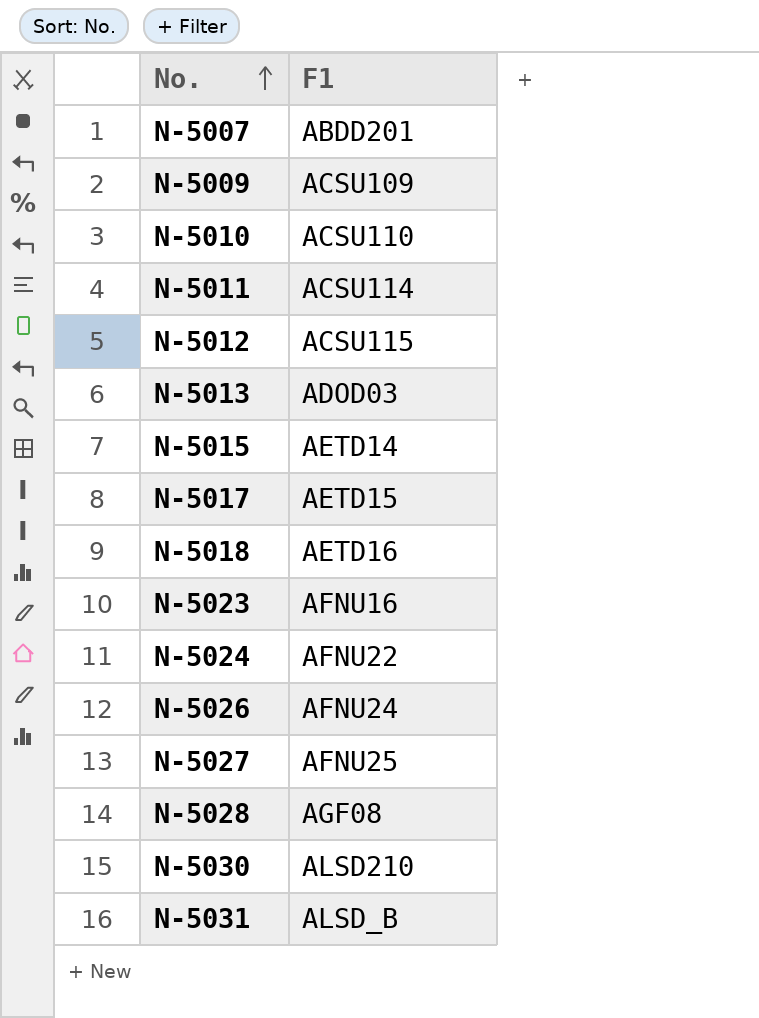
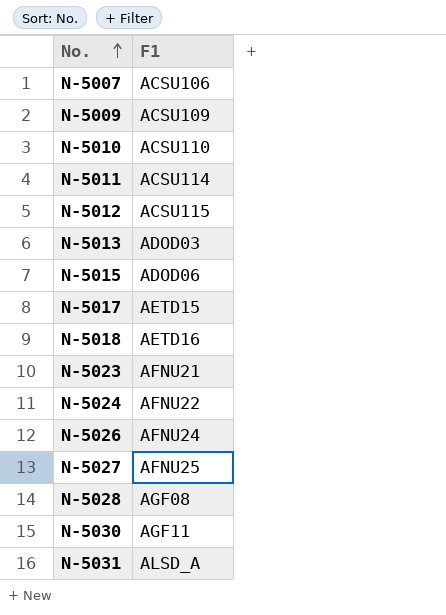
N-5007 | F1: ABDD201 -> ACSU106
N-5015 | F1: AETD14 -> ADOD06
N-5023 | F1: AFNU16 -> AFNU21
N-5030 | F1: ALSD210 -> AGF11
N-5031 | F1: ALSD_B -> ALSD_A

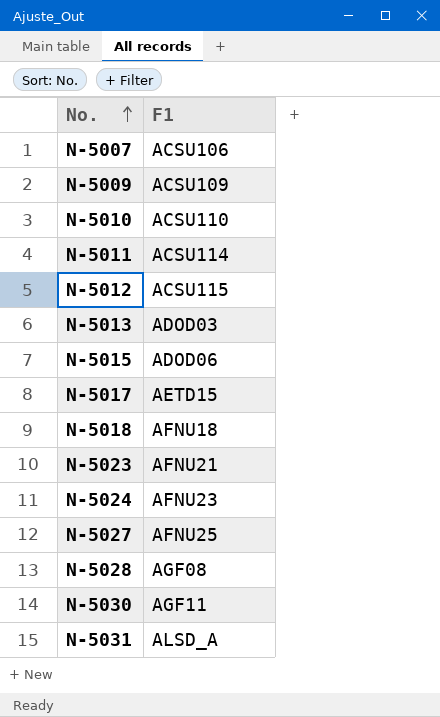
row N-5026: AFNU24 -> none
N-5018 | F1: AETD16 -> AFNU18
N-5024 | F1: AFNU22 -> AFNU23

